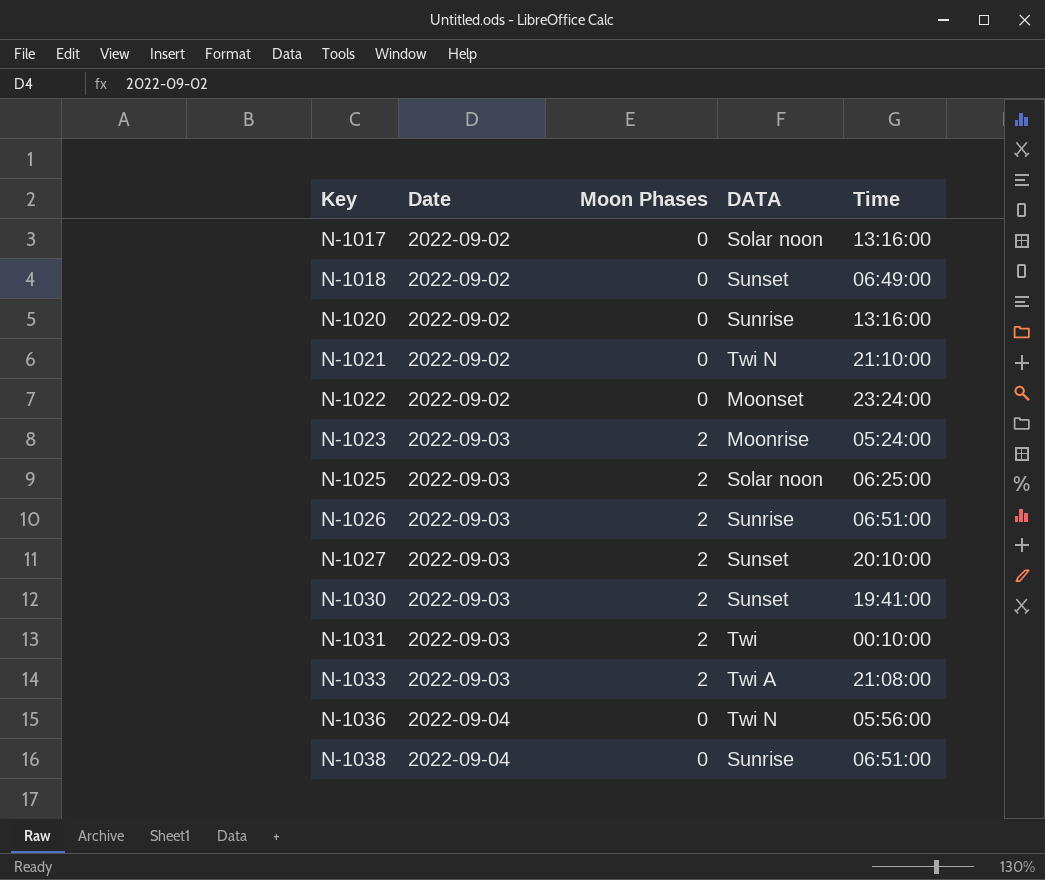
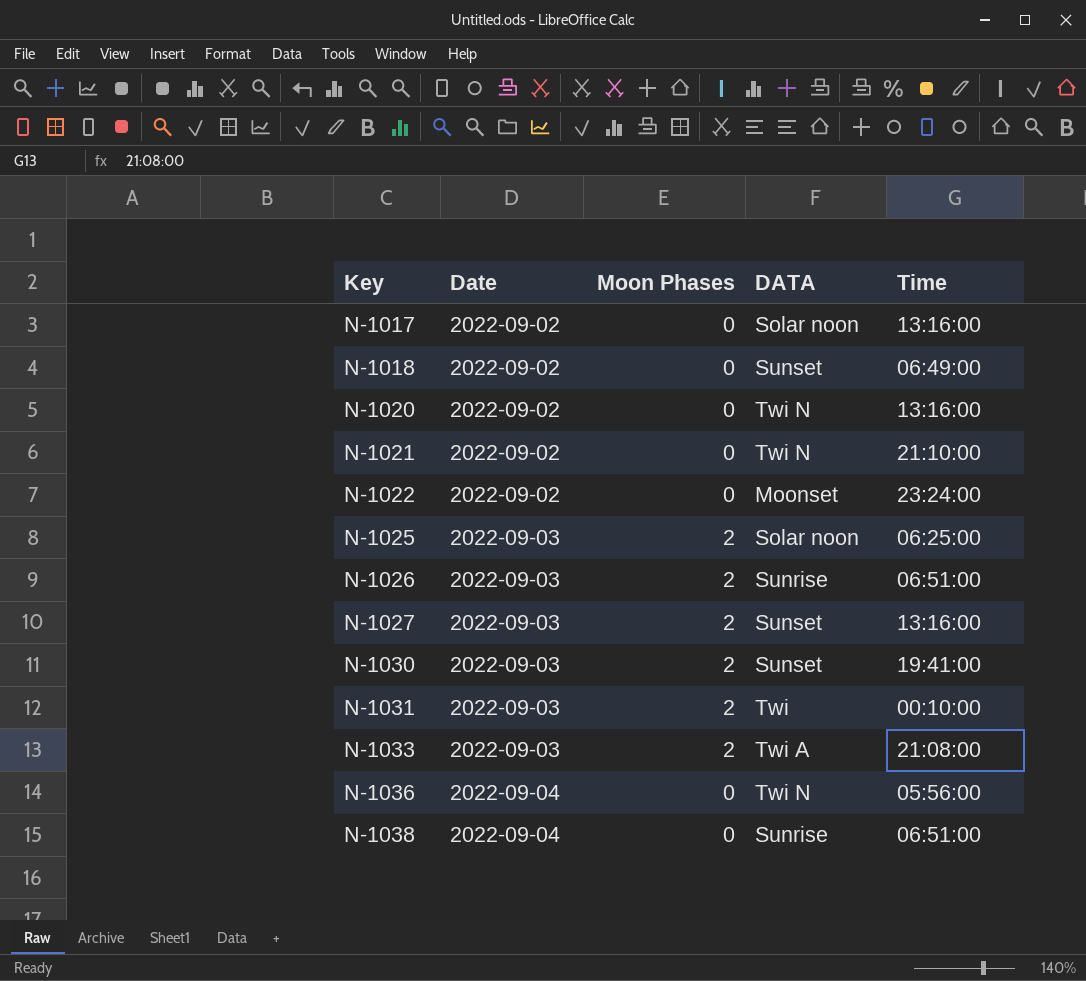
row N-1023: 2022-09-03 | 2 | Moonrise | 05:24:00 -> none
N-1020 | DATA: Sunrise -> Twi N
N-1027 | Time: 20:10:00 -> 13:16:00

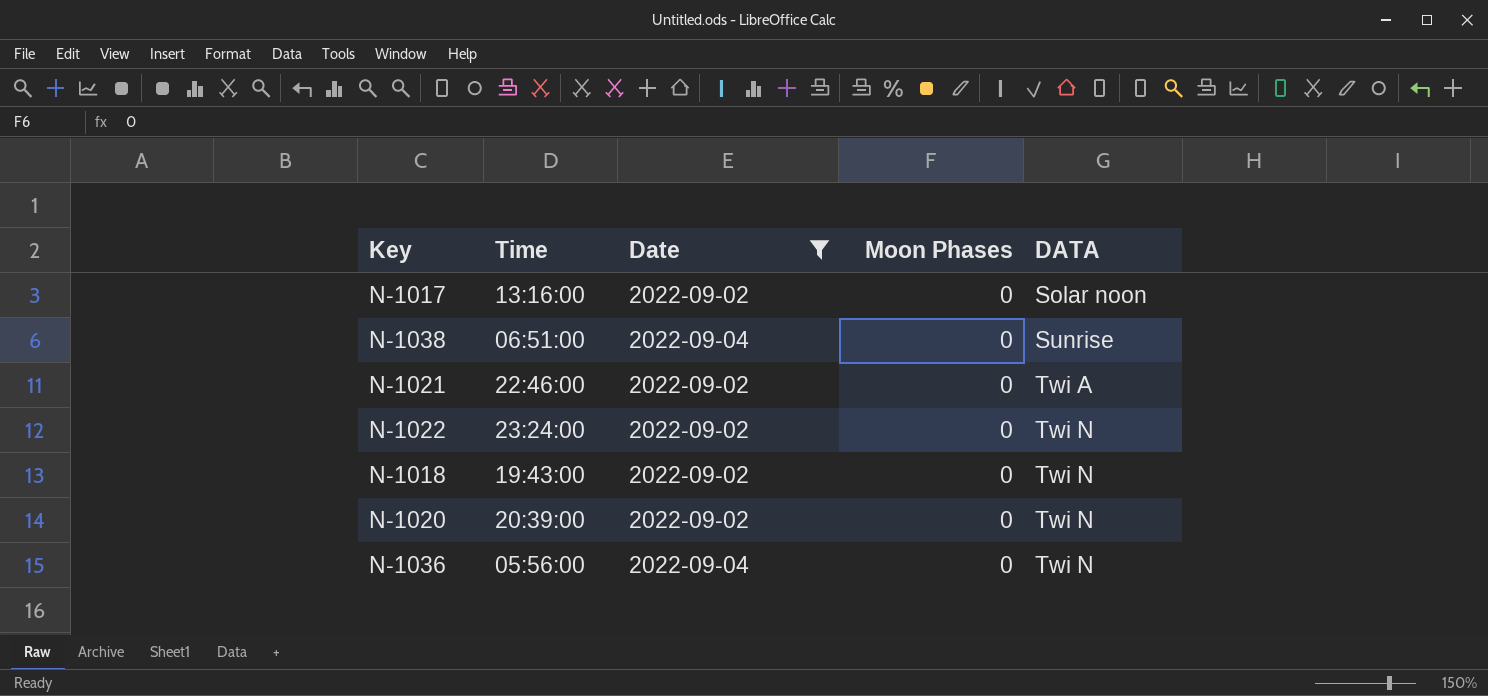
filter: none -> Date != 2022-09-03
row order: Key ascending -> DATA ascending
column Time | position: 5 -> 2
N-1021 | Time: 21:10:00 -> 22:46:00
N-1021 | DATA: Twi N -> Twi A
N-1022 | DATA: Moonset -> Twi N
N-1018 | Time: 06:49:00 -> 19:43:00
N-1018 | DATA: Sunset -> Twi N
N-1020 | Time: 13:16:00 -> 20:39:00

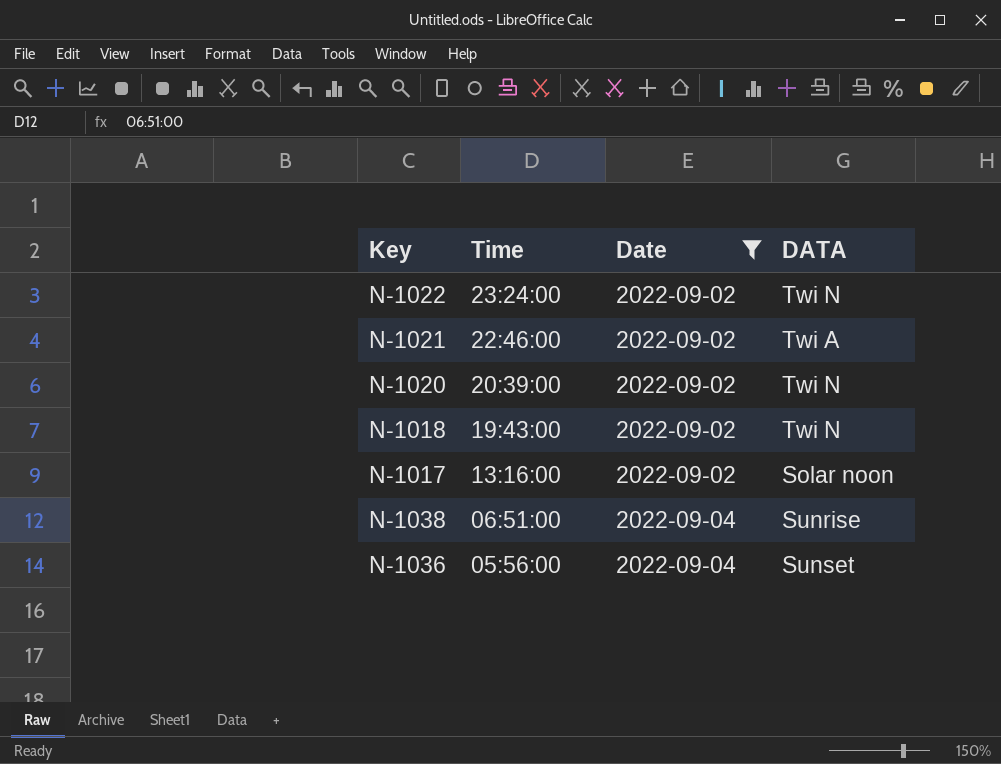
row order: DATA ascending -> Time descending
column Moon Phases | position: 4 -> none
N-1036 | DATA: Twi N -> Sunset

